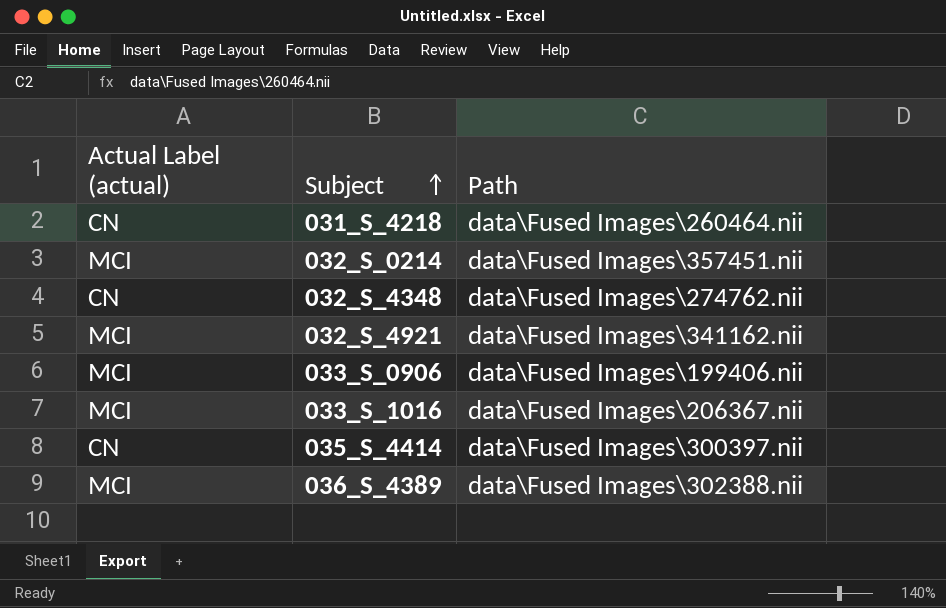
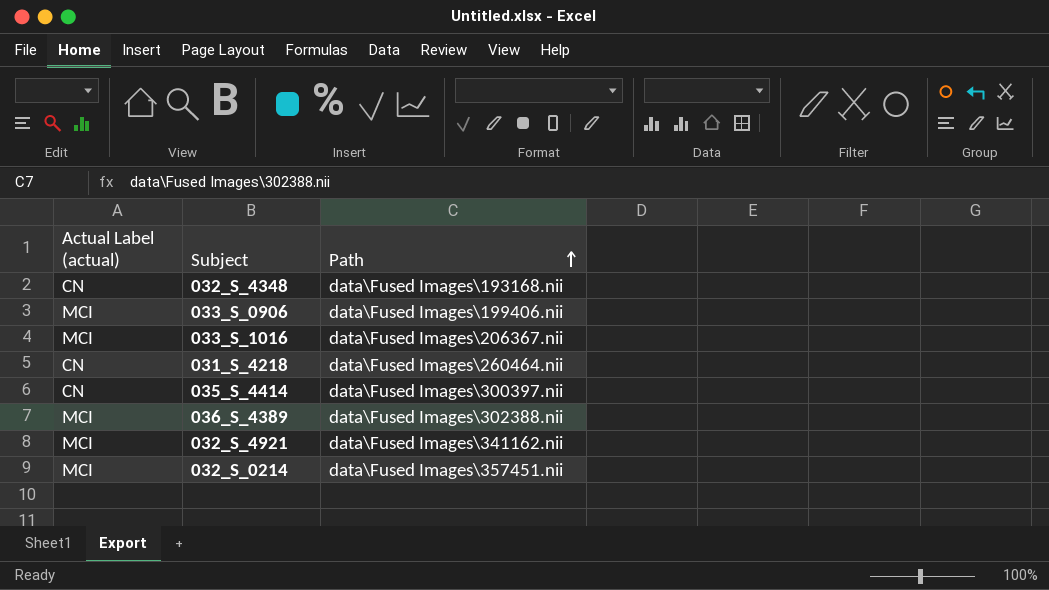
row order: Subject ascending -> Path ascending
032_S_4348 | Path: data\Fused Images\274762.nii -> data\Fused Images\193168.nii

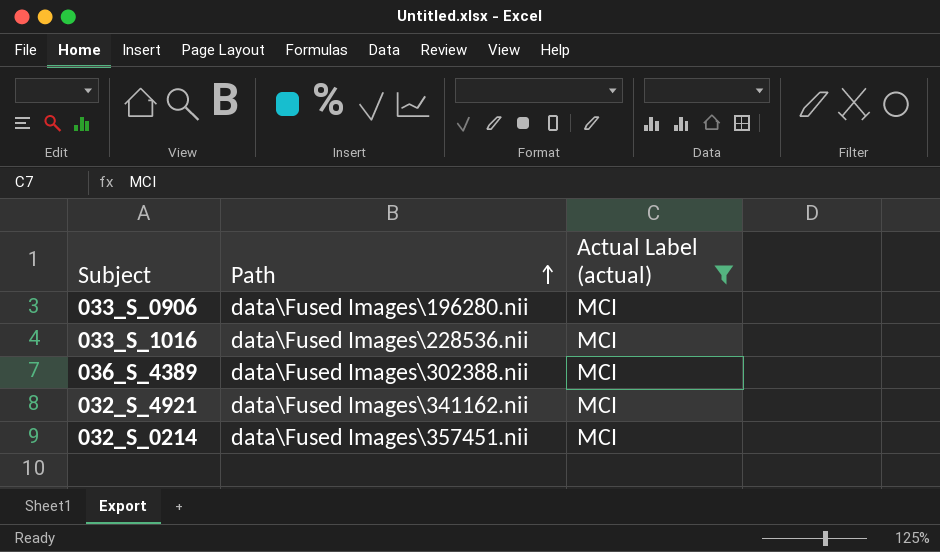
filter: none -> Actual Label (actual) = MCI
column Actual Label (actual) | position: 1 -> 3
033_S_0906 | Path: data\Fused Images\199406.nii -> data\Fused Images\196280.nii
033_S_1016 | Path: data\Fused Images\206367.nii -> data\Fused Images\228536.nii

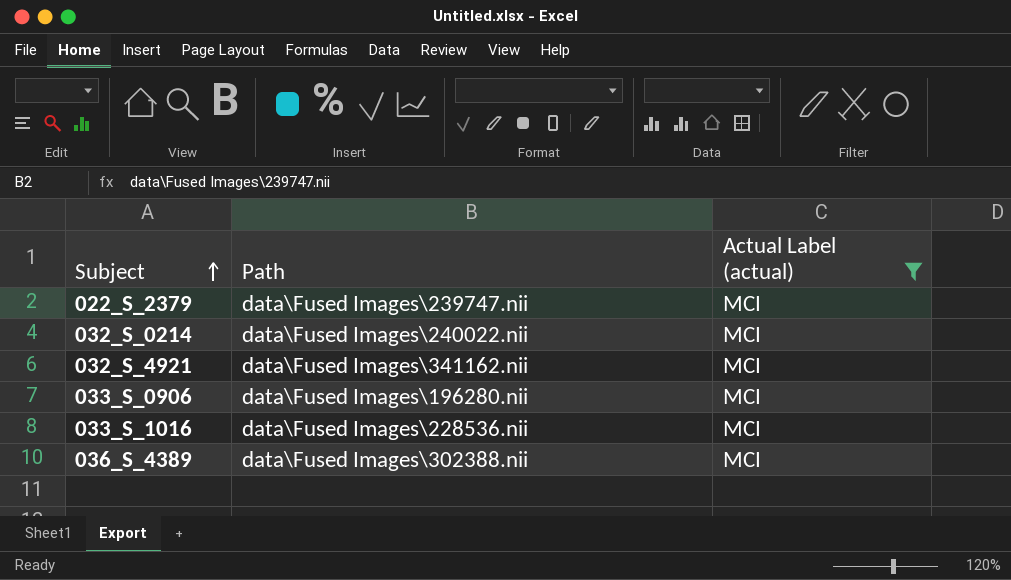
row order: Path ascending -> Subject ascending
row 022_S_2379: none -> data\Fused Images\239747.nii | MCI
032_S_0214 | Path: data\Fused Images\357451.nii -> data\Fused Images\240022.nii

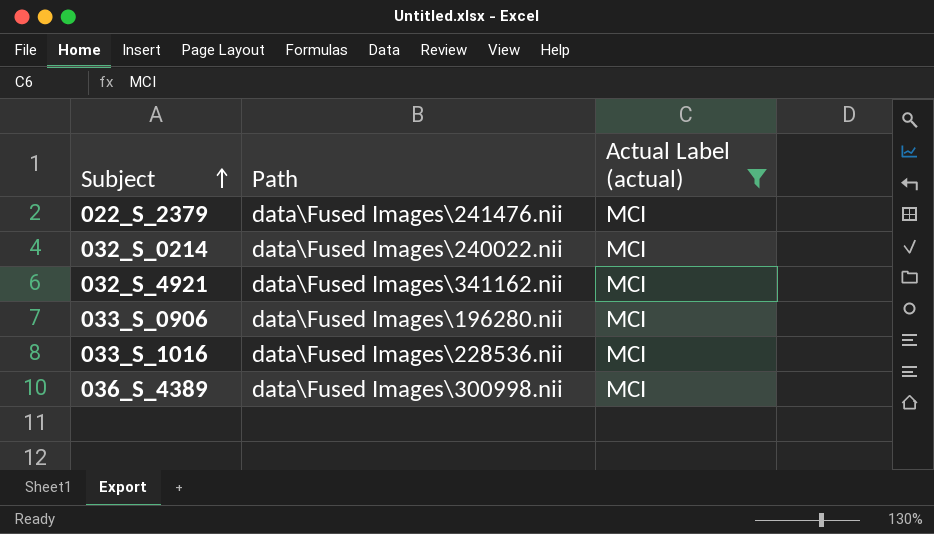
022_S_2379 | Path: data\Fused Images\239747.nii -> data\Fused Images\241476.nii
036_S_4389 | Path: data\Fused Images\302388.nii -> data\Fused Images\300998.nii

